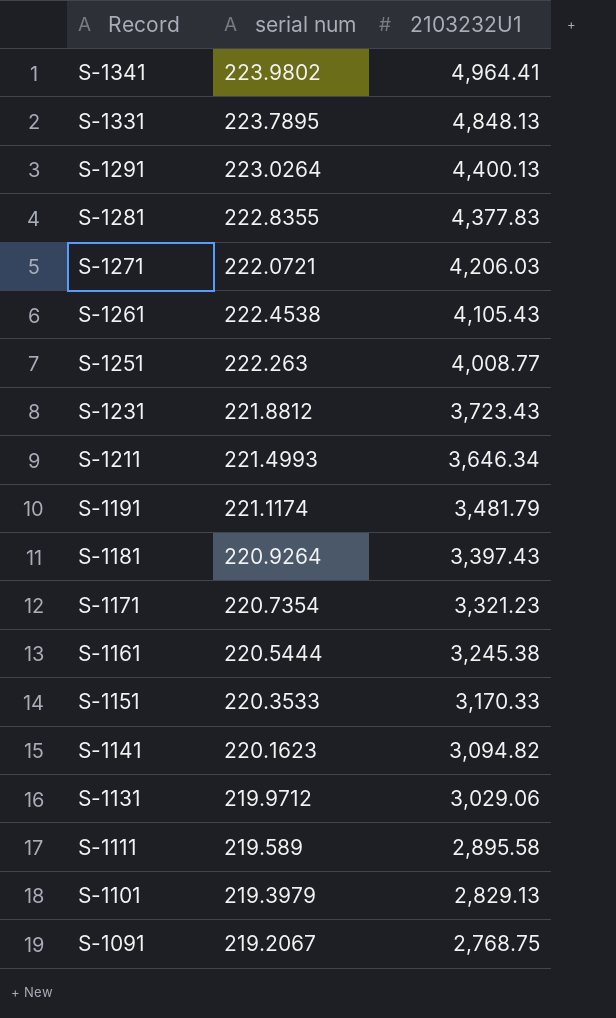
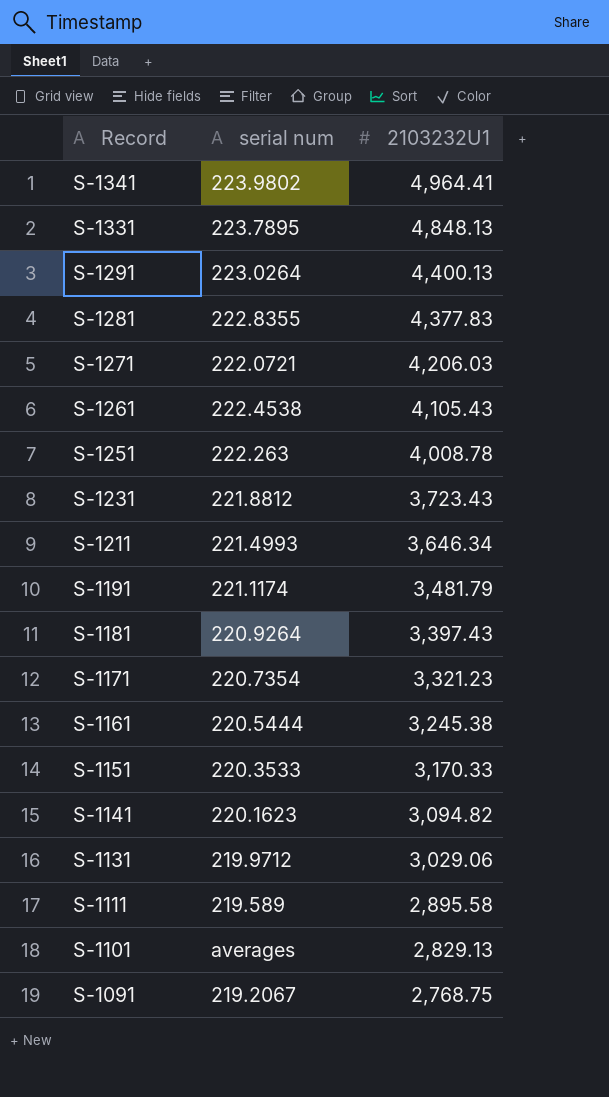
S-1251 | 2103232U1: 4,008.77 -> 4,008.78
S-1101 | serial num: 219.3979 -> averages

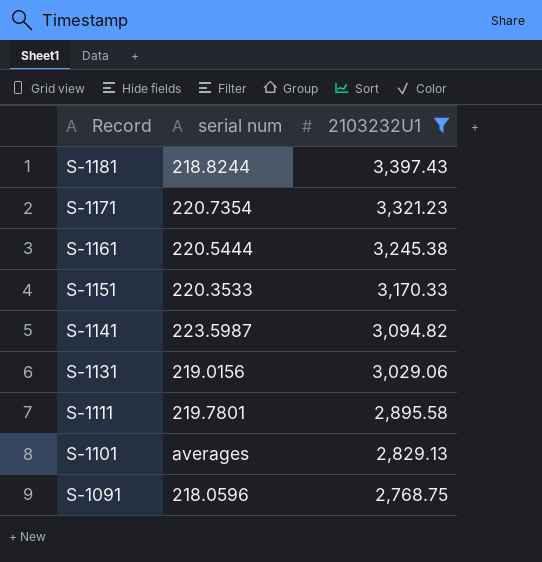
filter: none -> 2103232U1 <= 3,397.43
S-1181 | serial num: 220.9264 -> 218.8244
S-1141 | serial num: 220.1623 -> 223.5987
S-1131 | serial num: 219.9712 -> 219.0156
S-1111 | serial num: 219.589 -> 219.7801
S-1091 | serial num: 219.2067 -> 218.0596

